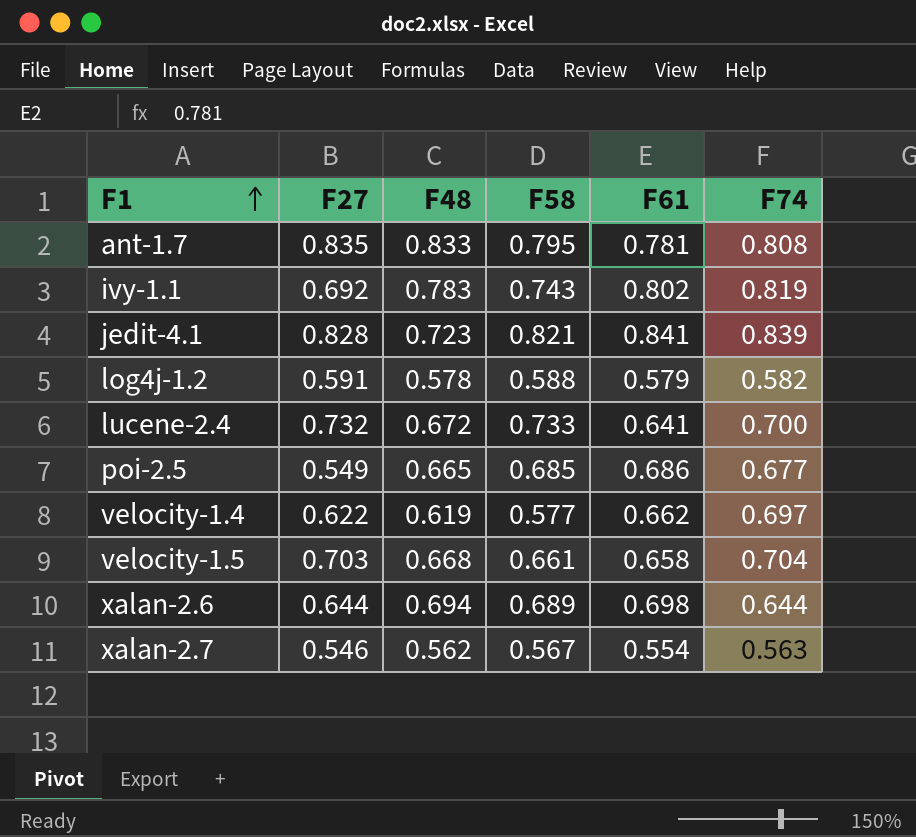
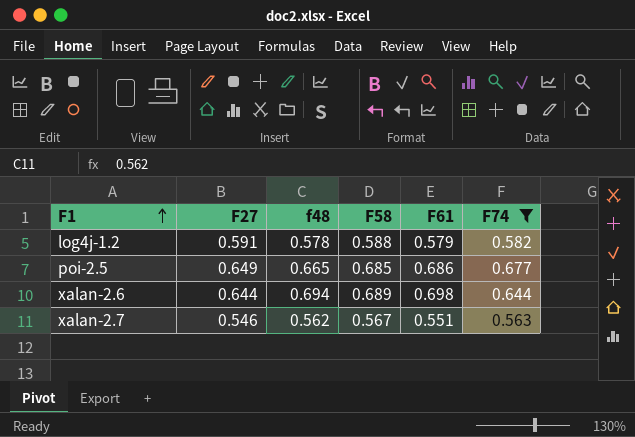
filter: none -> F74 <= 0.677
column name: F48 -> f48
poi-2.5 | F27: 0.549 -> 0.649
xalan-2.7 | F61: 0.554 -> 0.551

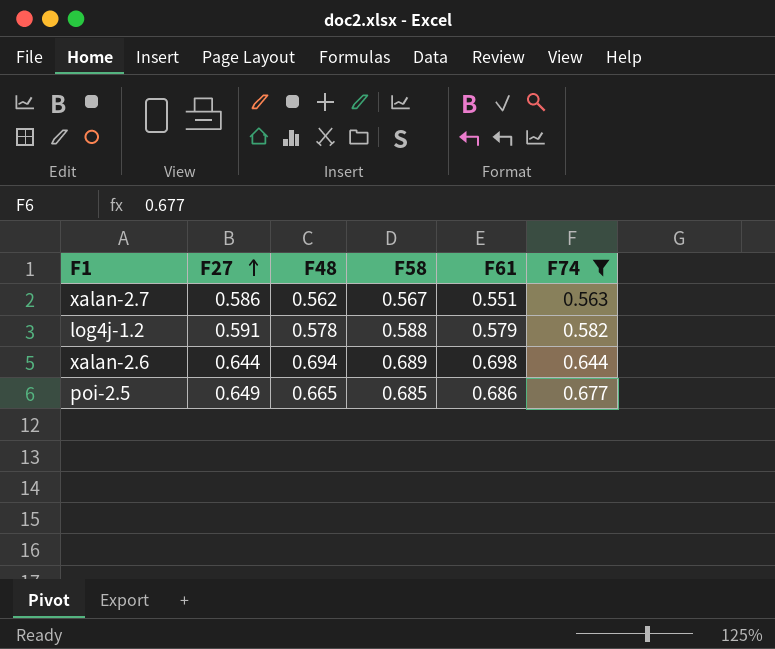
row order: F1 ascending -> F27 ascending
column name: f48 -> F48
xalan-2.7 | F27: 0.546 -> 0.586

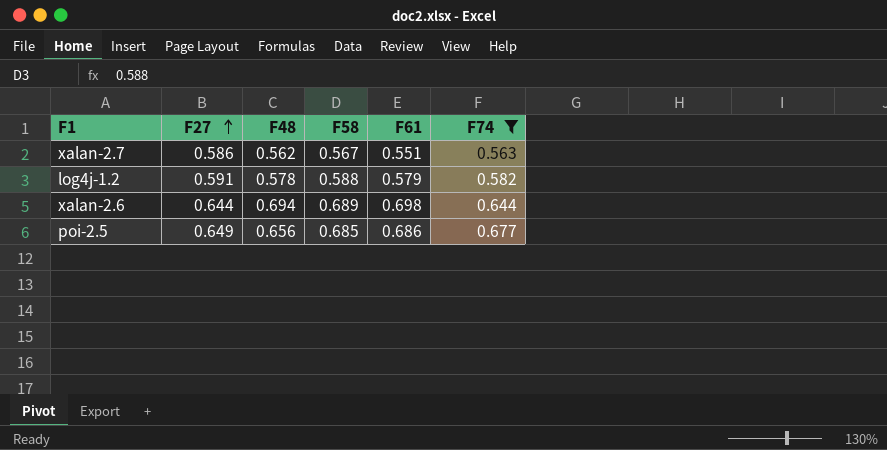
poi-2.5 | F48: 0.665 -> 0.656

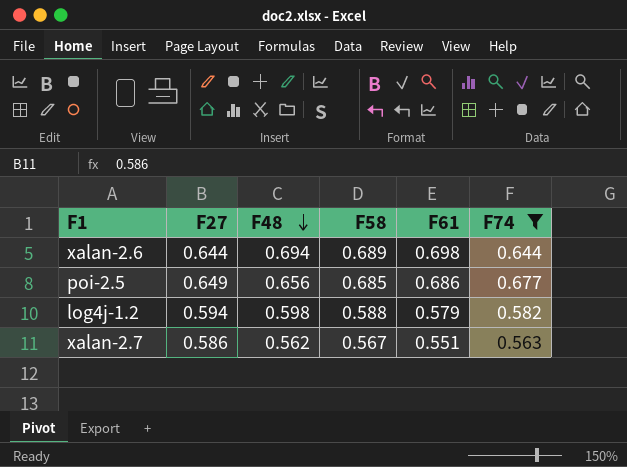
row order: F27 ascending -> F48 descending
log4j-1.2 | F27: 0.591 -> 0.594
log4j-1.2 | F48: 0.578 -> 0.598

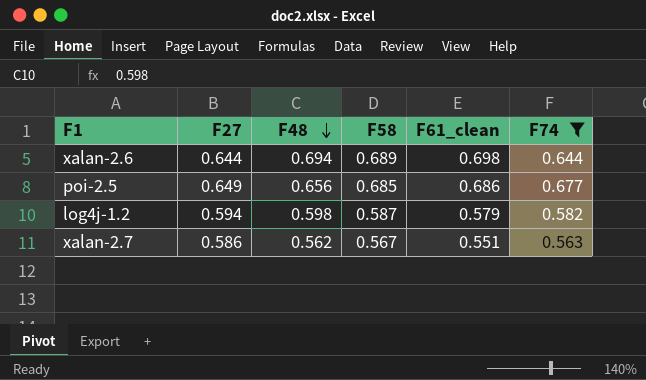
column name: F61 -> F61_clean
log4j-1.2 | F58: 0.588 -> 0.587

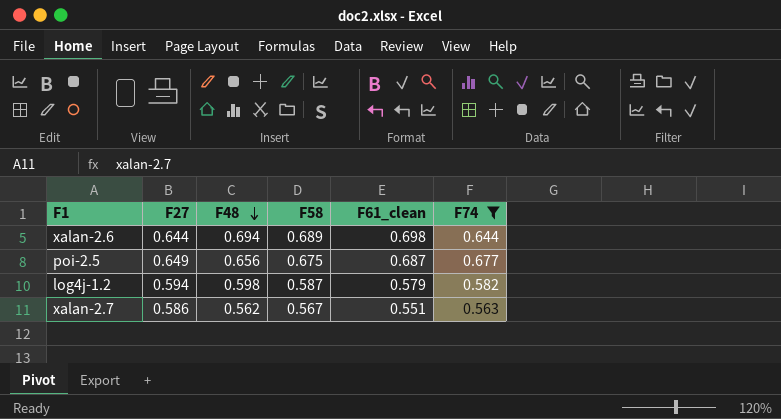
poi-2.5 | F58: 0.685 -> 0.675
poi-2.5 | F61_clean: 0.686 -> 0.687

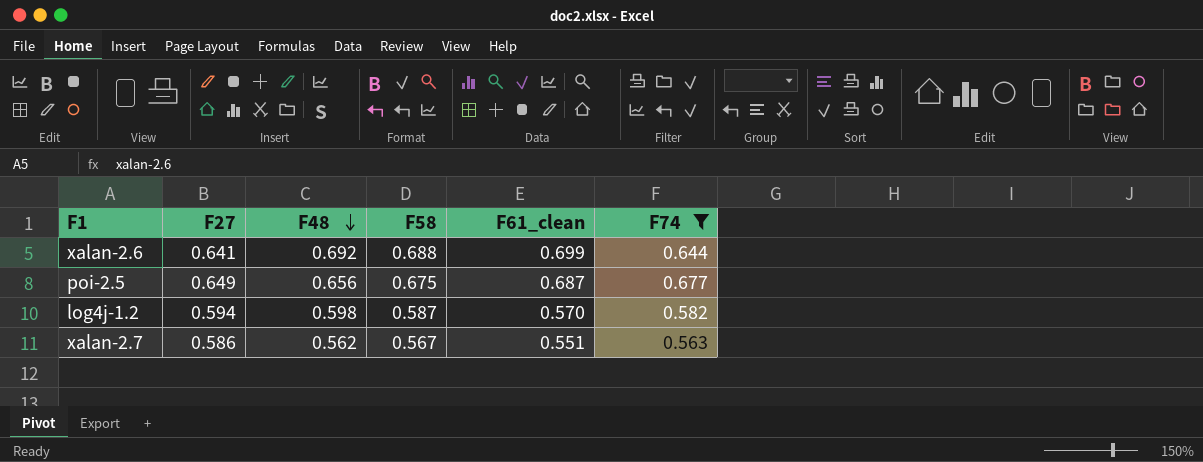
xalan-2.6 | F27: 0.644 -> 0.641
xalan-2.6 | F48: 0.694 -> 0.692
xalan-2.6 | F58: 0.689 -> 0.688
xalan-2.6 | F61_clean: 0.698 -> 0.699
log4j-1.2 | F61_clean: 0.579 -> 0.570

